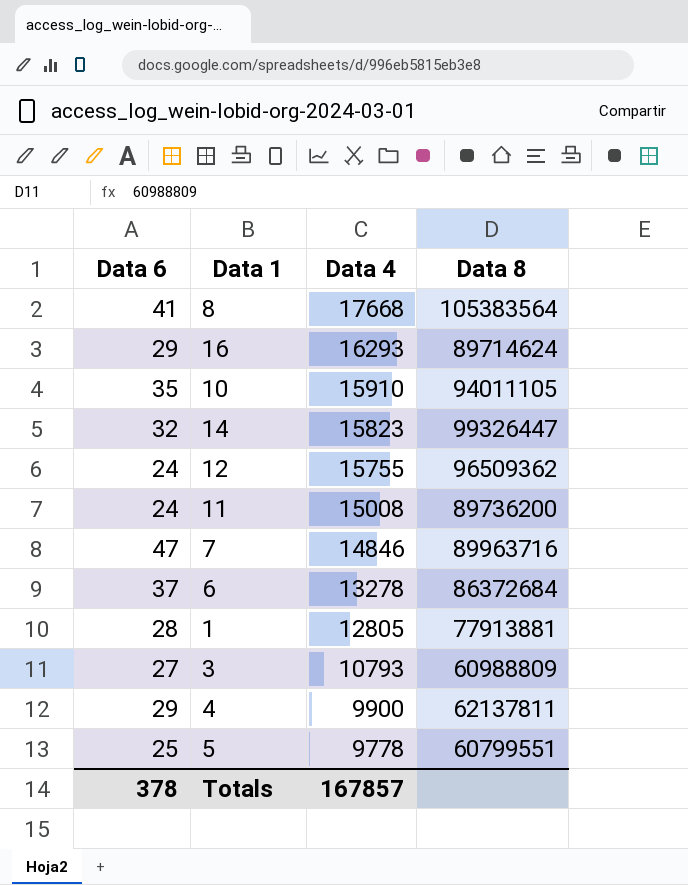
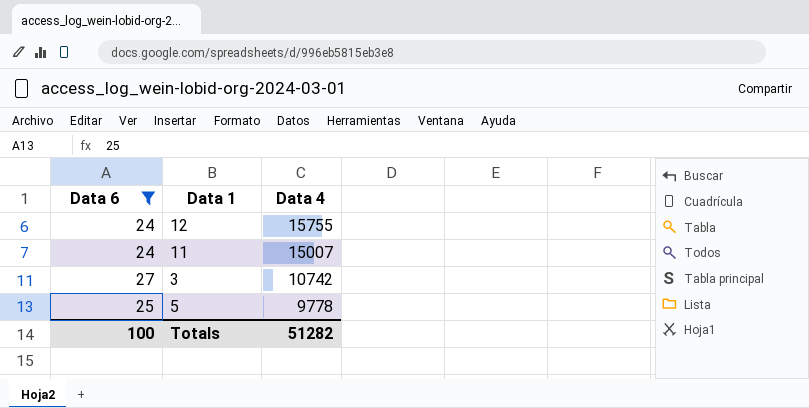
filter: none -> Data 6 <= 27
column Data 8 | position: 4 -> none
11 | Data 4: 15008 -> 15007
3 | Data 4: 10793 -> 10742
Totals | Data 6: 378 -> 100
Totals | Data 4: 167857 -> 51282

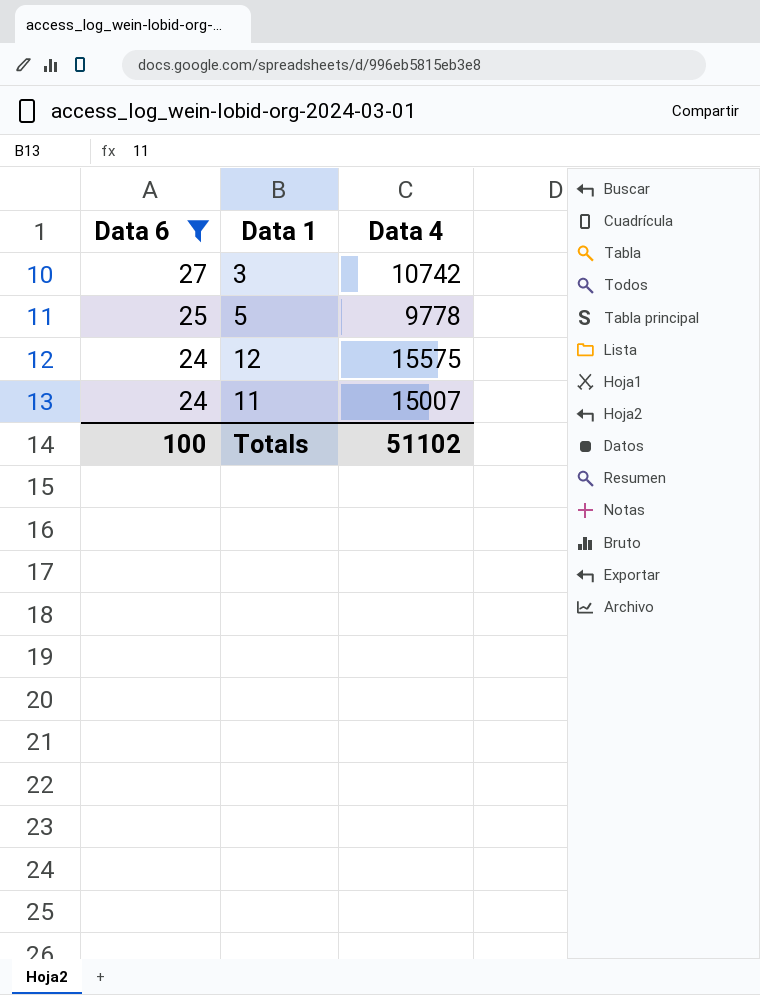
row order: Data 4 descending -> Data 6 descending
12 | Data 4: 15755 -> 15575
Totals | Data 4: 51282 -> 51102

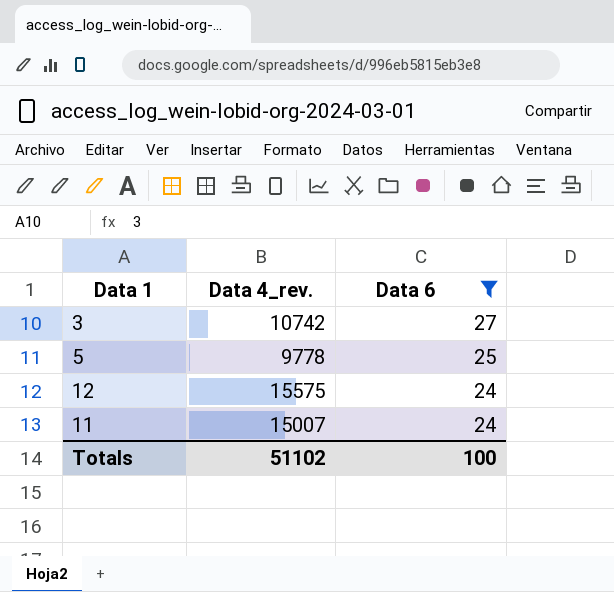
column name: Data 4 -> Data 4_rev.
column Data 6 | position: 1 -> 3

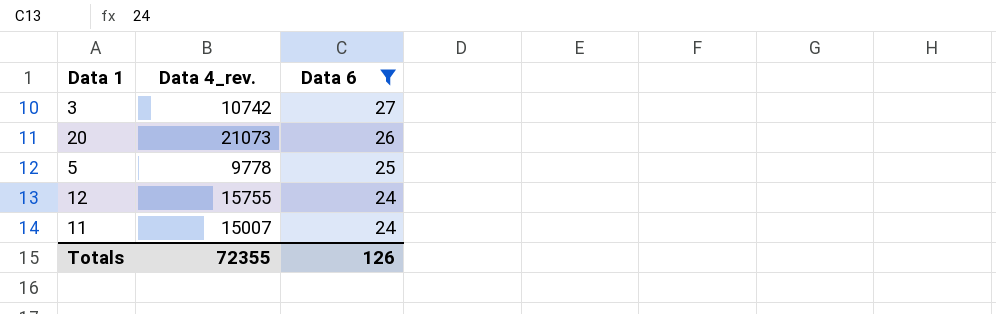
row 20: none -> 21073 | 26
12 | Data 4_rev.: 15575 -> 15755
Totals | Data 4_rev.: 51102 -> 72355
Totals | Data 6: 100 -> 126

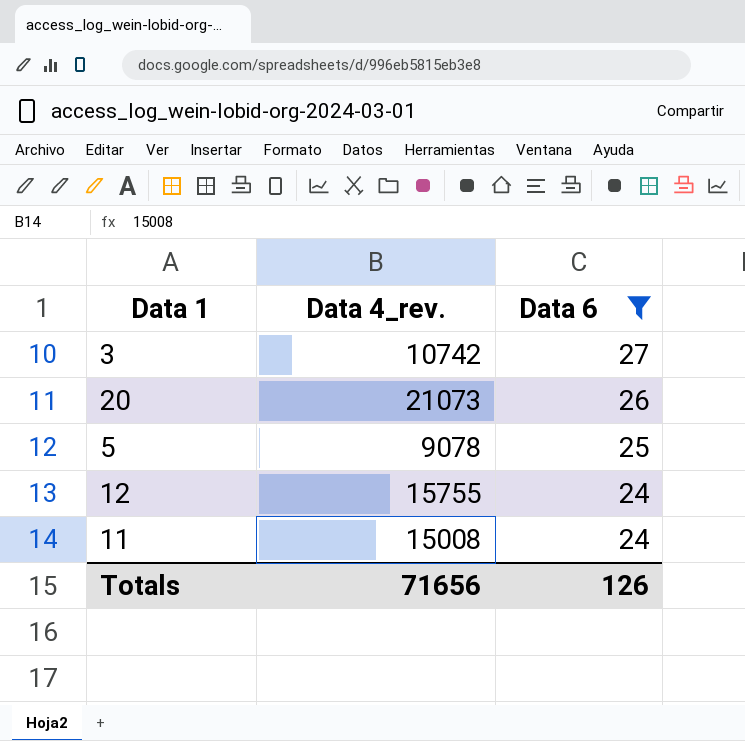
5 | Data 4_rev.: 9778 -> 9078
11 | Data 4_rev.: 15007 -> 15008
Totals | Data 4_rev.: 72355 -> 71656

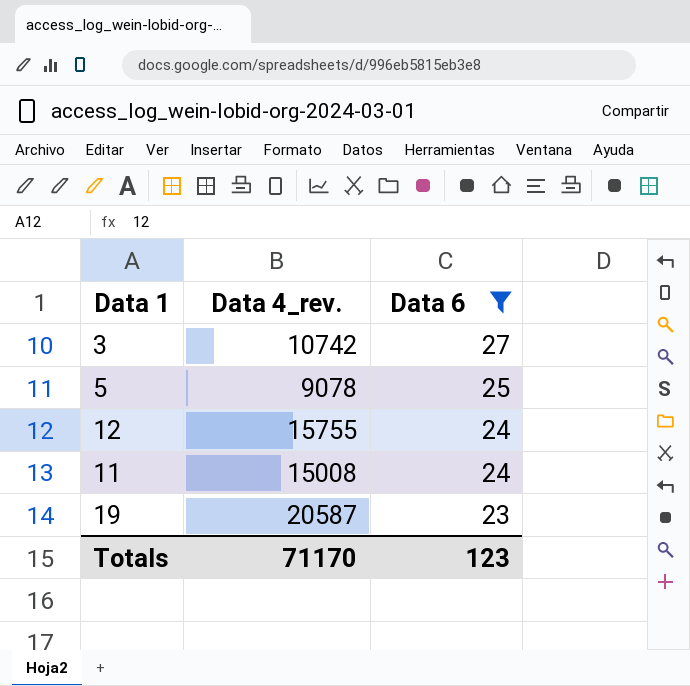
row 20: 21073 | 26 -> none
row 19: none -> 20587 | 23
Totals | Data 4_rev.: 71656 -> 71170
Totals | Data 6: 126 -> 123

